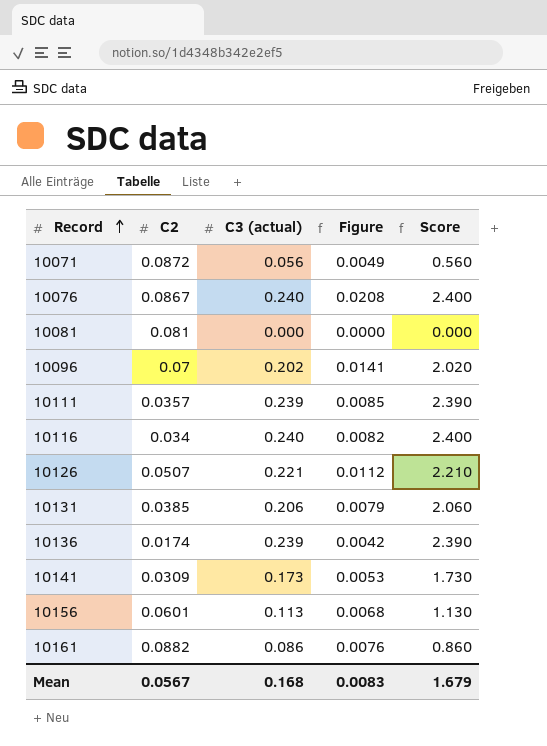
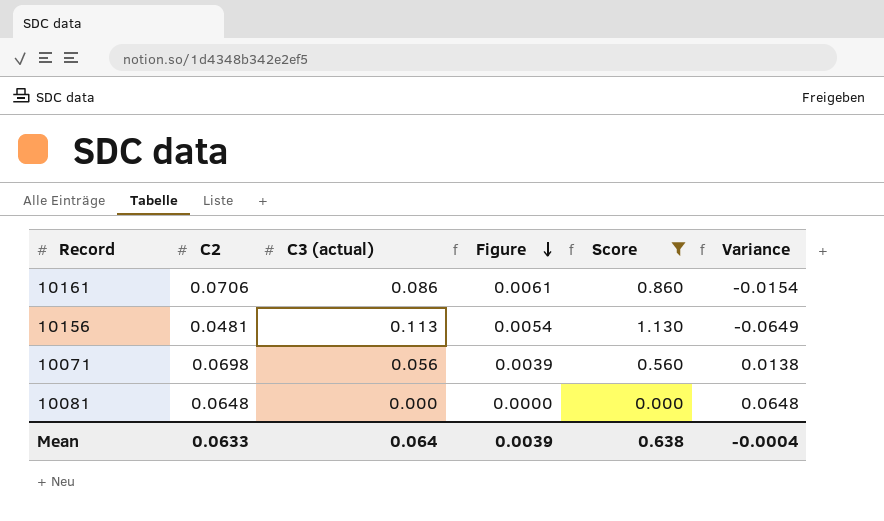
filter: none -> Score <= 1.130
row order: Record ascending -> Figure descending
column Variance | formula: none -> [C2] - [C3 (actual)]
10161 | C2: 0.0882 -> 0.0706
10161 | Figure: 0.0076 -> 0.0061
10156 | C2: 0.0601 -> 0.0481
10156 | Figure: 0.0068 -> 0.0054
10071 | C2: 0.0872 -> 0.0698
10071 | Figure: 0.0049 -> 0.0039
10081 | C2: 0.081 -> 0.0648
Mean | C2: 0.0567 -> 0.0633
Mean | C3 (actual): 0.168 -> 0.064
Mean | Figure: 0.0083 -> 0.0039
Mean | Score: 1.679 -> 0.638

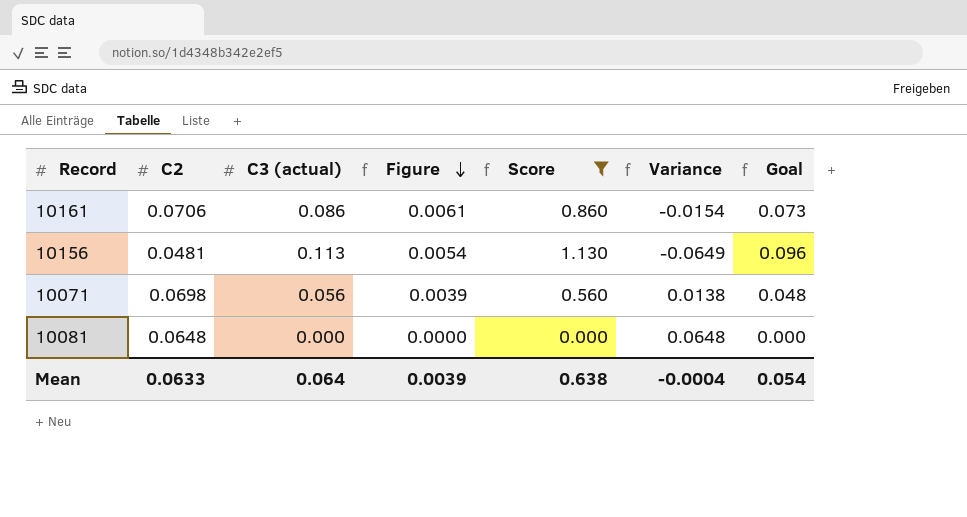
column Goal | formula: none -> [C3 (actual)] * 0.85

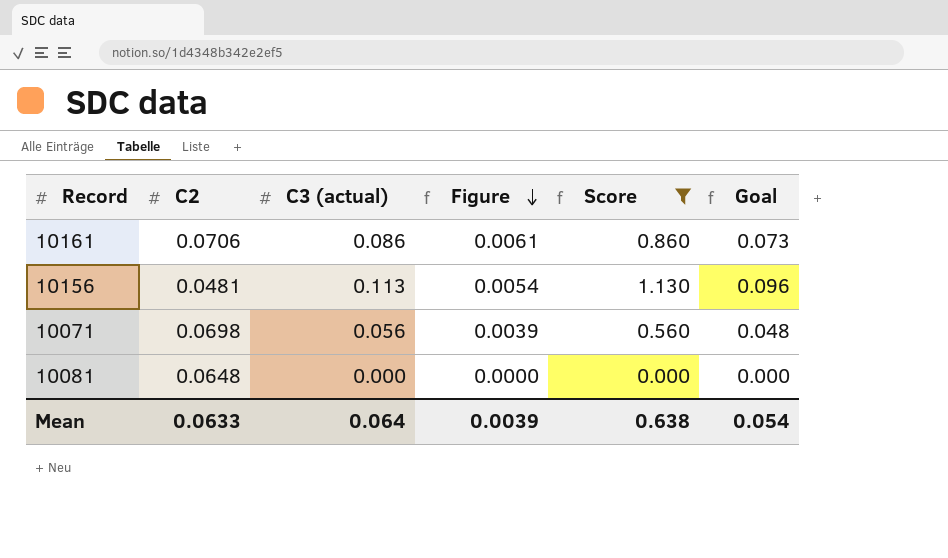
column Variance | formula: [C2] - [C3 (actual)] -> none

